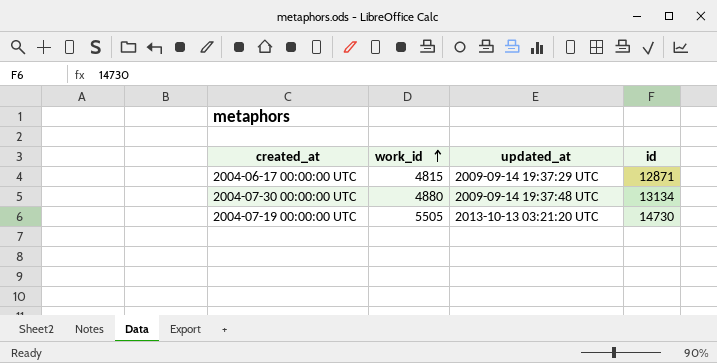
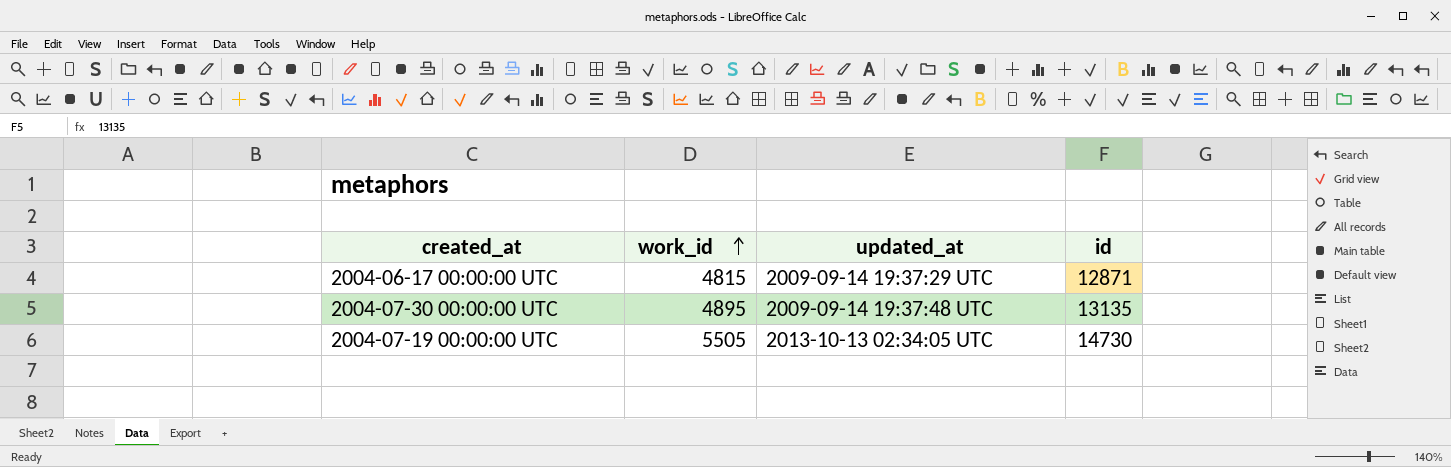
2004-07-30 00:00:00 UTC | work_id: 4880 -> 4895
2004-07-30 00:00:00 UTC | id: 13134 -> 13135
2004-07-19 00:00:00 UTC | updated_at: 2013-10-13 03:21:20 UTC -> 2013-10-13 02:34:05 UTC

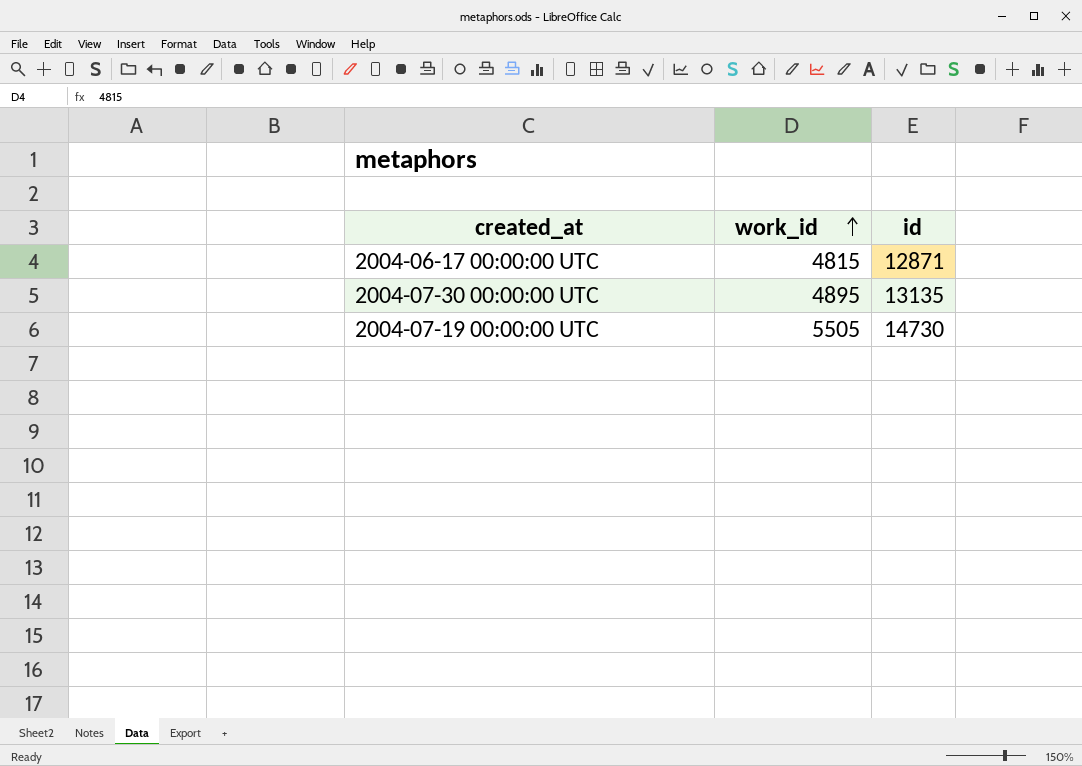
column updated_at | position: 3 -> none

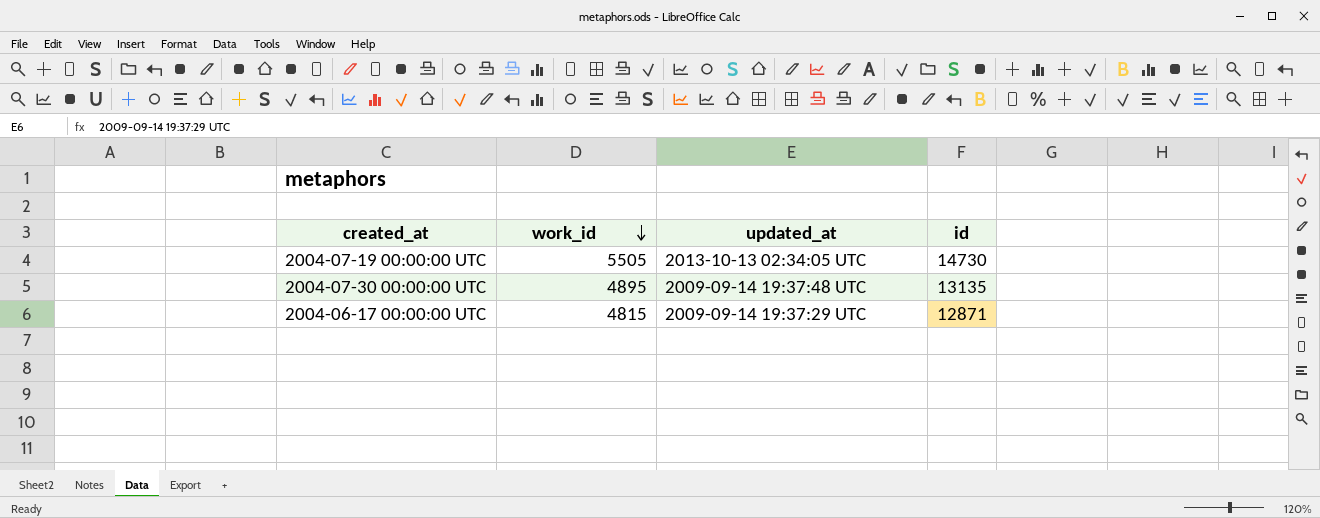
row order: work_id ascending -> work_id descending
column updated_at | position: none -> 3

